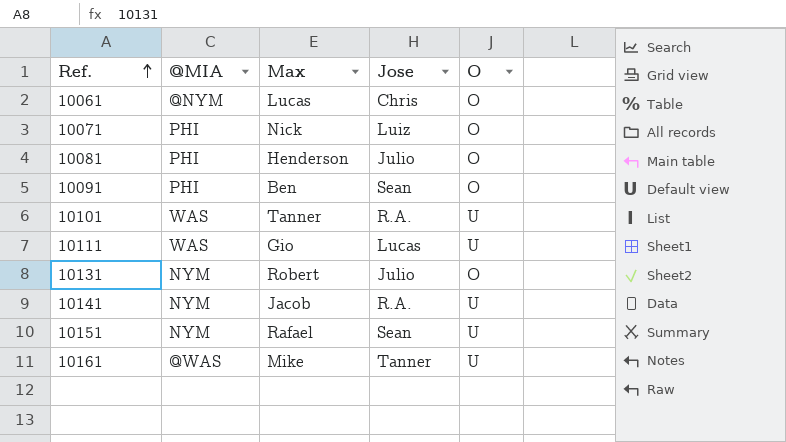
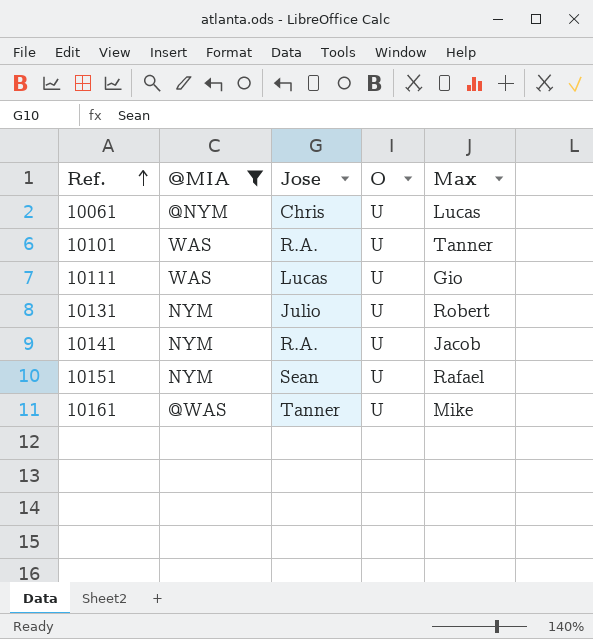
filter: none -> @MIA != PHI
column Max | position: 3 -> 5
10061 | O: O -> U
10131 | O: O -> U

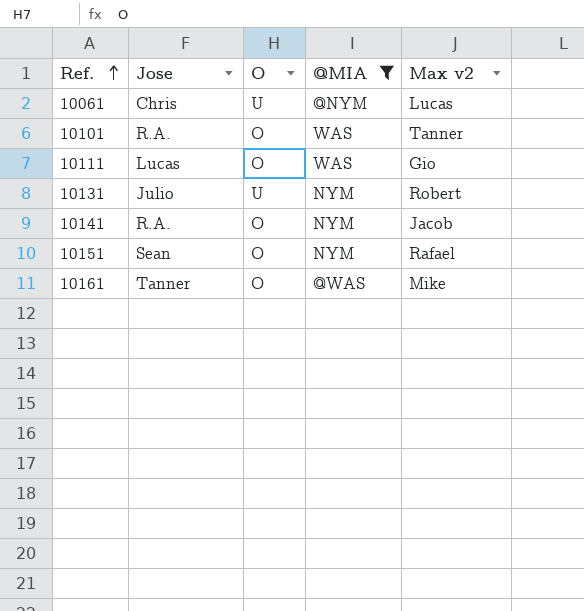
column @MIA | position: 2 -> 4
column name: Max -> Max v2
10101 | O: U -> O
10111 | O: U -> O
10141 | O: U -> O
10151 | O: U -> O
10161 | O: U -> O

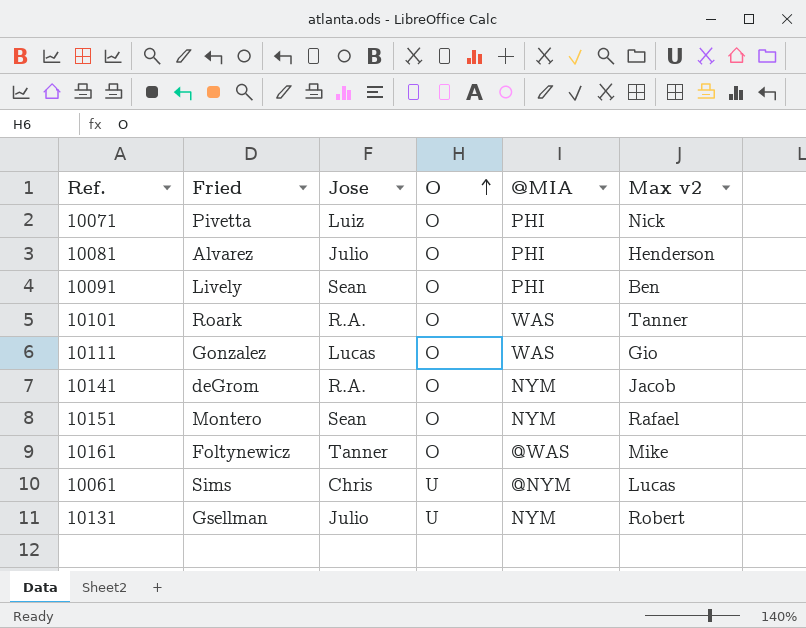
filter: @MIA != PHI -> none
row order: Ref. ascending -> O ascending
column Fried | position: none -> 2

